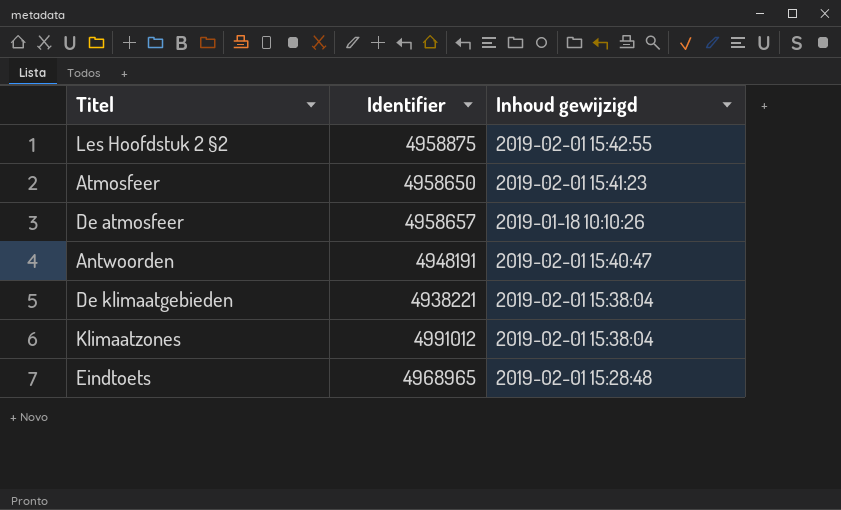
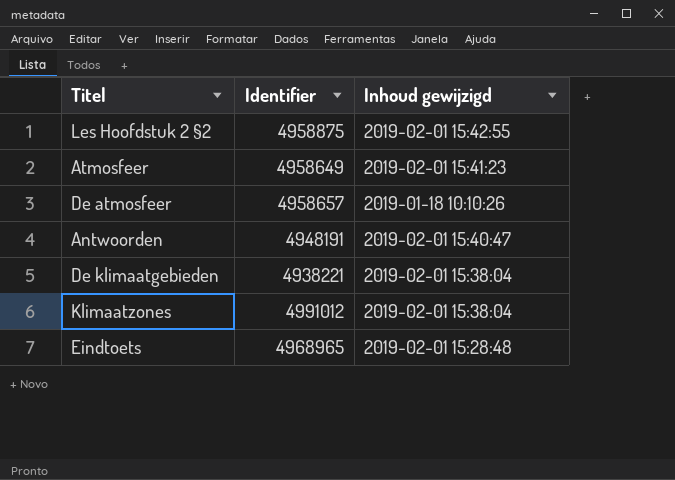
Atmosfeer | Identifier: 4958650 -> 4958649

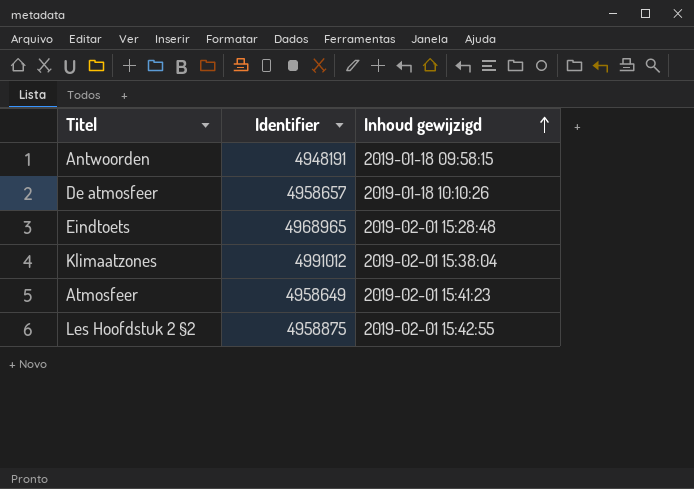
row order: none -> Inhoud gewijzigd ascending
row De klimaatgebieden: 4938221 | 2019-02-01 15:38:04 -> none
Antwoorden | Inhoud gewijzigd: 2019-02-01 15:40:47 -> 2019-01-18 09:58:15

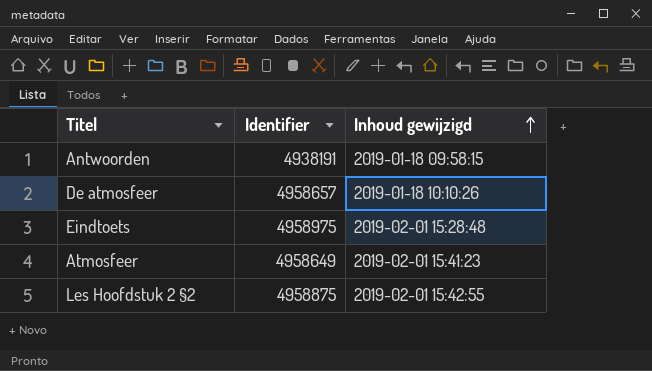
row Klimaatzones: 4991012 | 2019-02-01 15:38:04 -> none
Antwoorden | Identifier: 4948191 -> 4938191
Eindtoets | Identifier: 4968965 -> 4958975

